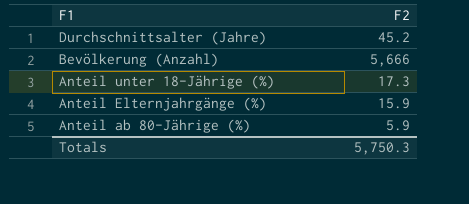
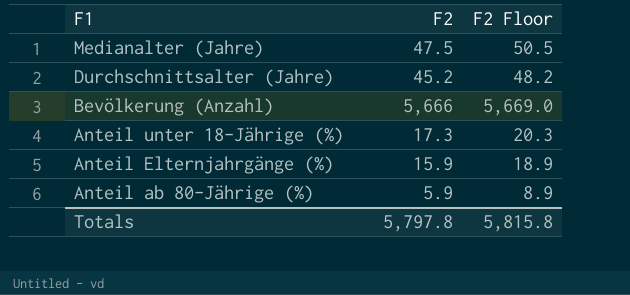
column F2 Floor | formula: none -> [F2] + 3
row Medianalter (Jahre): none -> 47.5 | 50.5
Totals | F2: 5,750.3 -> 5,797.8

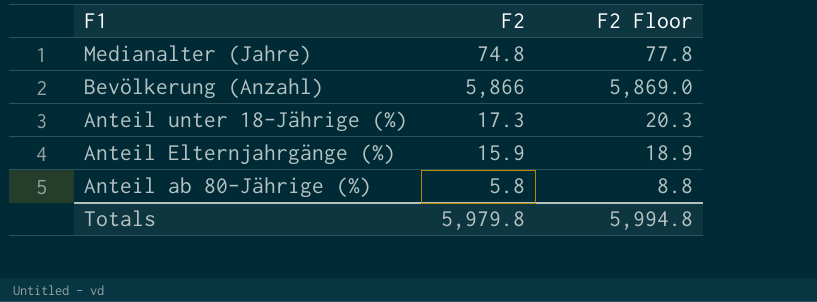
row Durchschnittsalter (Jahre): 45.2 | 48.2 -> none
Medianalter (Jahre) | F2: 47.5 -> 74.8
Medianalter (Jahre) | F2 Floor: 50.5 -> 77.8
Bevölkerung (Anzahl) | F2: 5,666 -> 5,866
Bevölkerung (Anzahl) | F2 Floor: 5,669.0 -> 5,869.0
Anteil ab 80-Jährige (%) | F2: 5.9 -> 5.8
Anteil ab 80-Jährige (%) | F2 Floor: 8.9 -> 8.8
Totals | F2: 5,797.8 -> 5,979.8
Totals | F2 Floor: 5,815.8 -> 5,994.8

